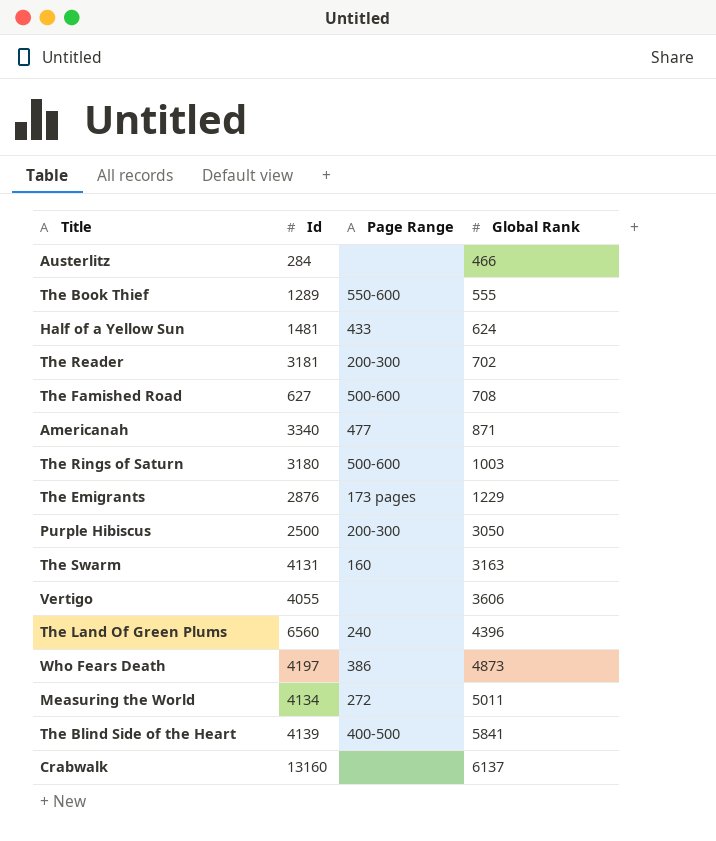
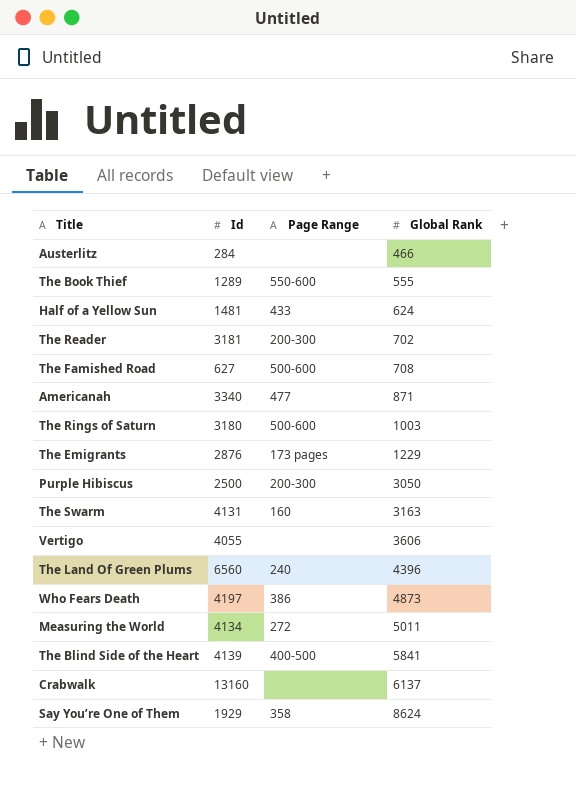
row Say You’re One of Them: none -> 1929 | 358 | 8624

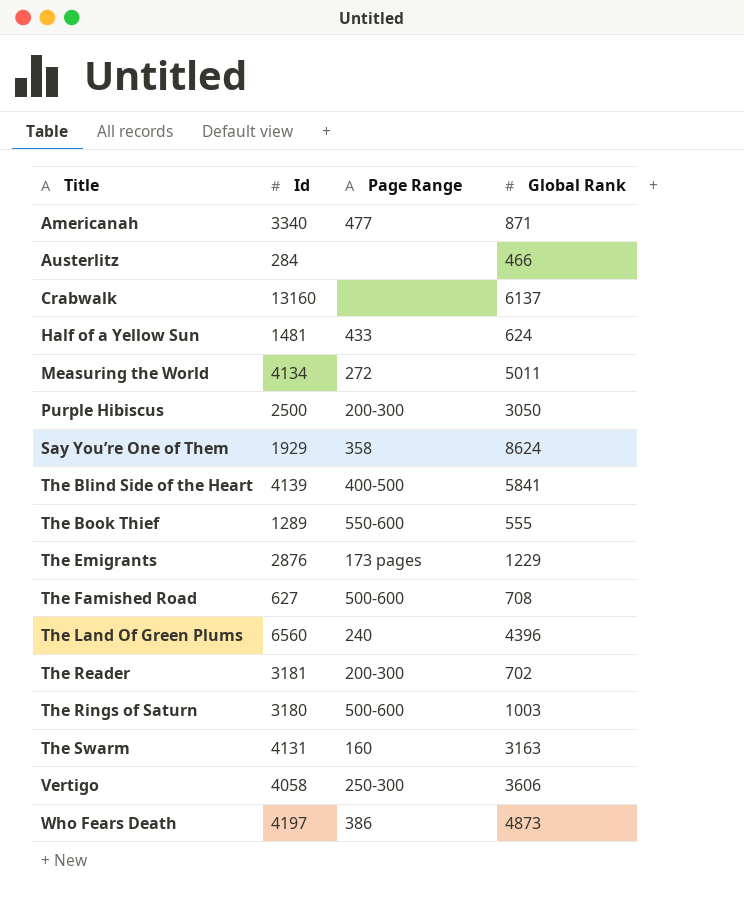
row order: Global Rank ascending -> Title ascending
Vertigo | Id: 4055 -> 4058
Vertigo | Page Range: none -> 250-300

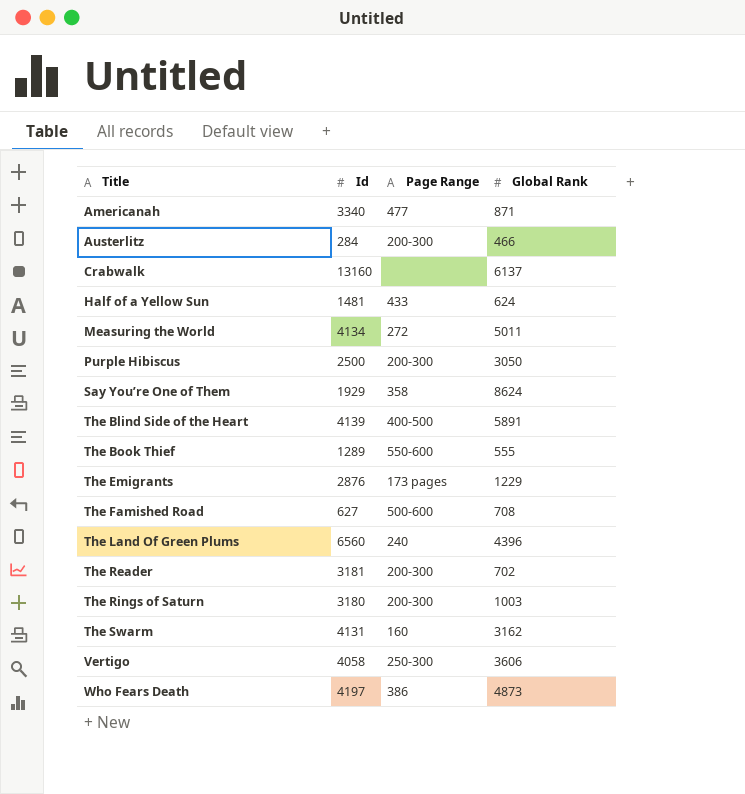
Austerlitz | Page Range: none -> 200-300
The Blind Side of the Heart | Global Rank: 5841 -> 5891
The Rings of Saturn | Page Range: 500-600 -> 200-300
The Swarm | Global Rank: 3163 -> 3162

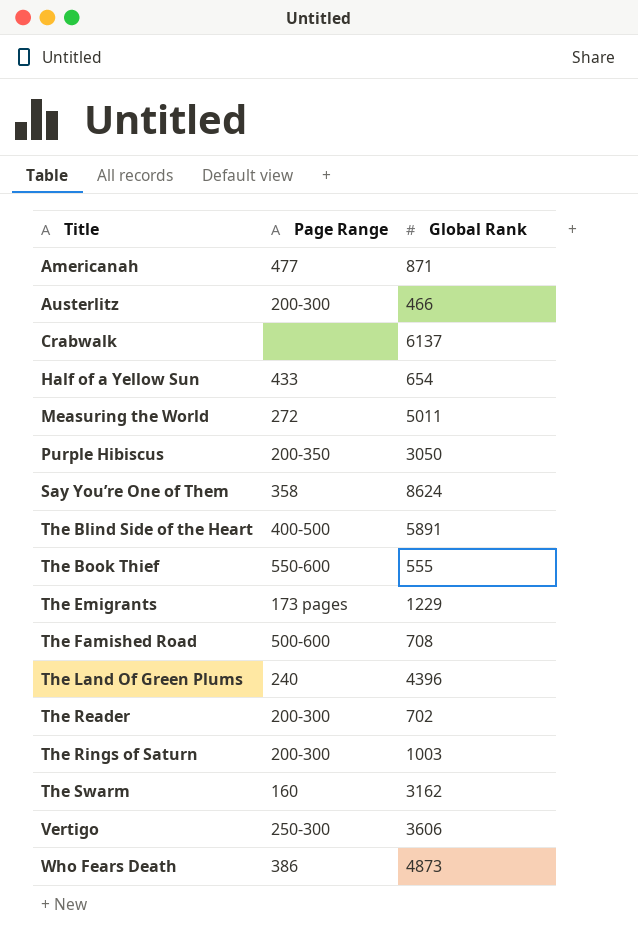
column Id | position: 2 -> none
Half of a Yellow Sun | Global Rank: 624 -> 654
Purple Hibiscus | Page Range: 200-300 -> 200-350

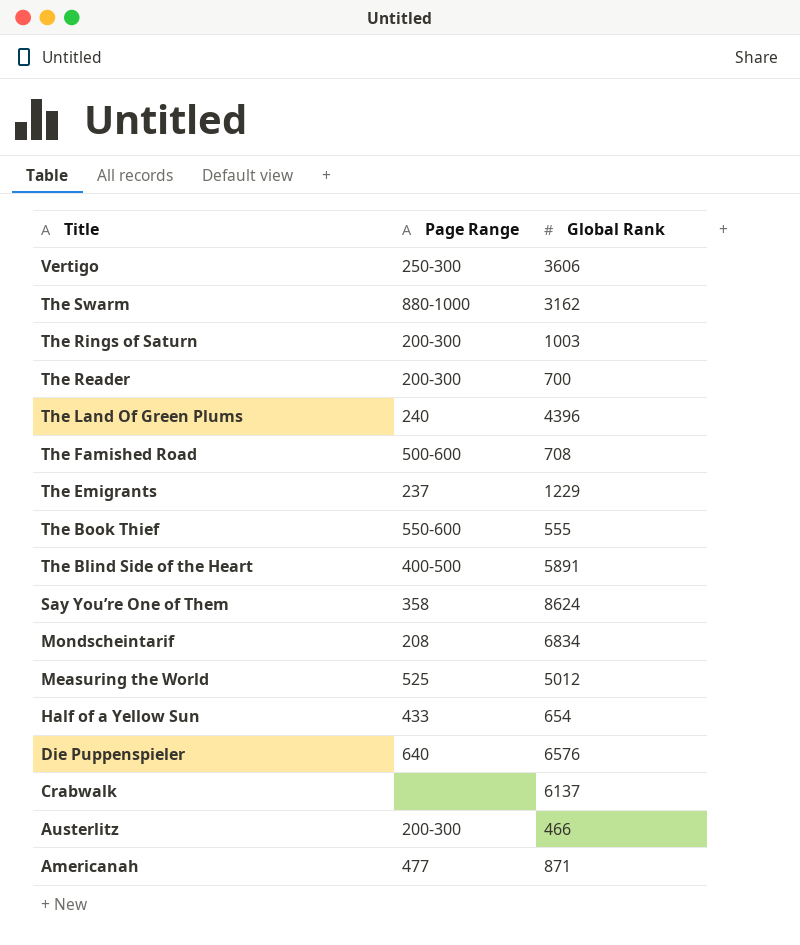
row order: Title ascending -> Title descending
row Purple Hibiscus: 200-350 | 3050 -> none
row Who Fears Death: 386 | 4873 -> none
The Swarm | Page Range: 160 -> 880-1000
The Reader | Global Rank: 702 -> 700
The Emigrants | Page Range: 173 pages -> 237
row Mondscheintarif: none -> 208 | 6834
Measuring the World | Page Range: 272 -> 525
Measuring the World | Global Rank: 5011 -> 5012
row Die Puppenspieler: none -> 640 | 6576

